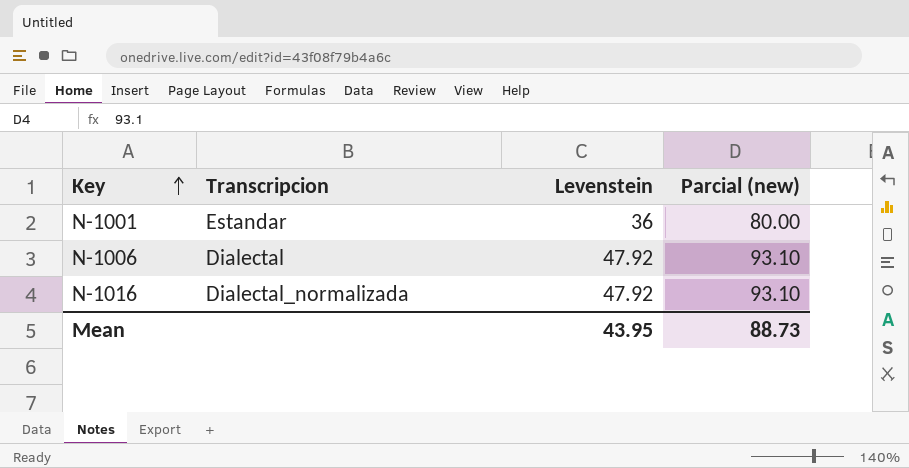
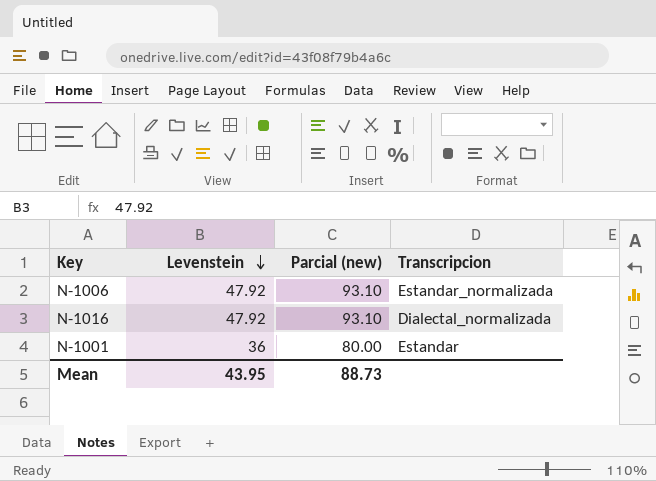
row order: Key ascending -> Levenstein descending
column Transcripcion | position: 2 -> 4
N-1006 | Transcripcion: Dialectal -> Estandar_normalizada

